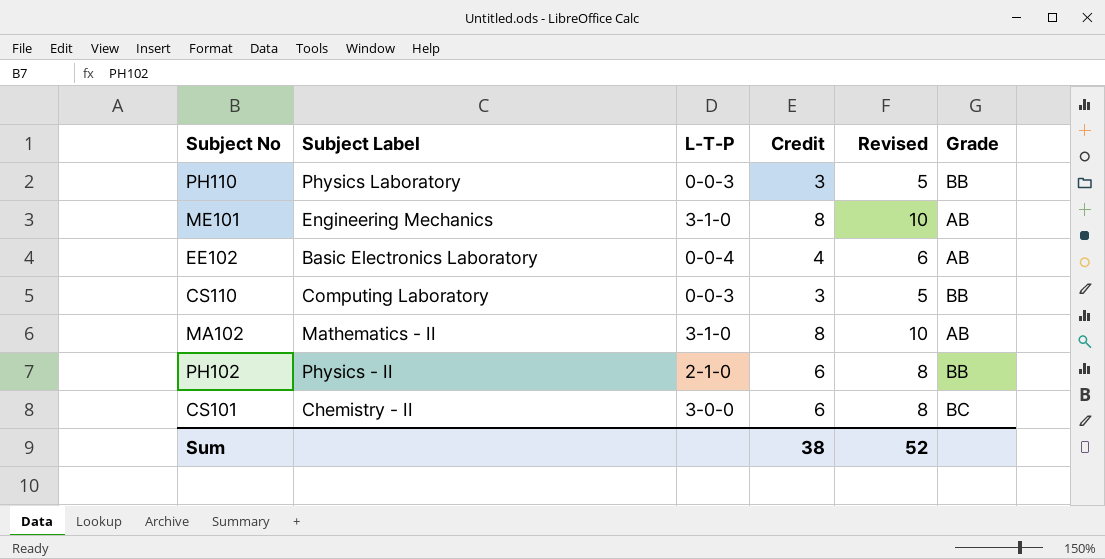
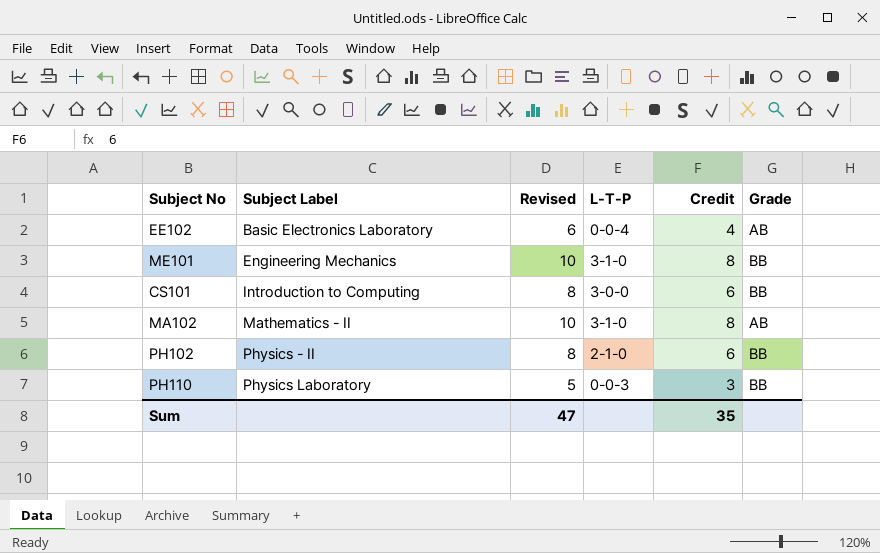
row order: none -> Subject Label ascending
column Revised | position: 5 -> 3
row CS110: Computing Laboratory | 0-0-3 | 3 | 5 | BB -> none
ME101 | Grade: AB -> BB
CS101 | Subject Label: Chemistry - II -> Introduction to Computing
CS101 | Grade: BC -> BB
Sum | Revised: 52 -> 47
Sum | Credit: 38 -> 35

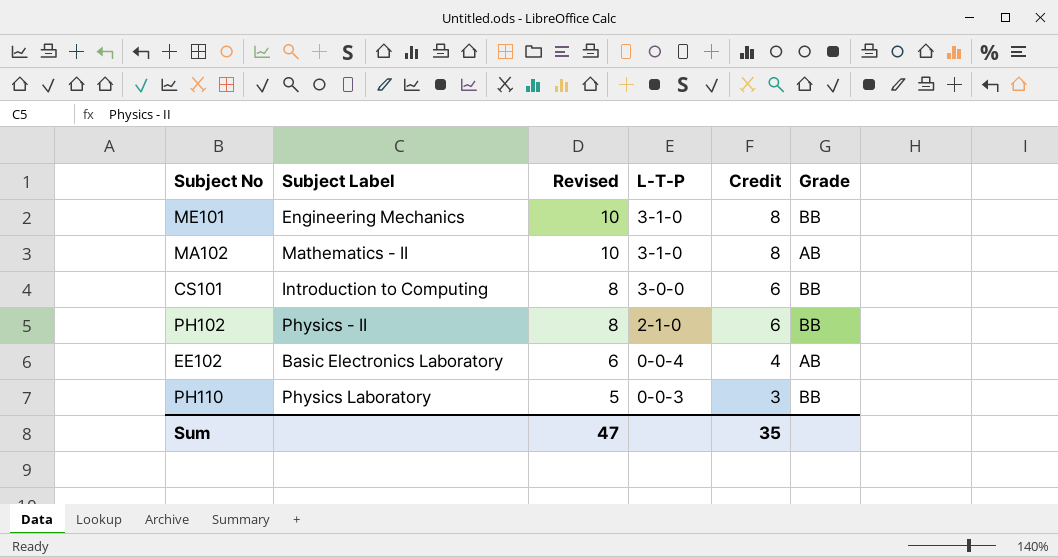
row order: Subject Label ascending -> Revised descending

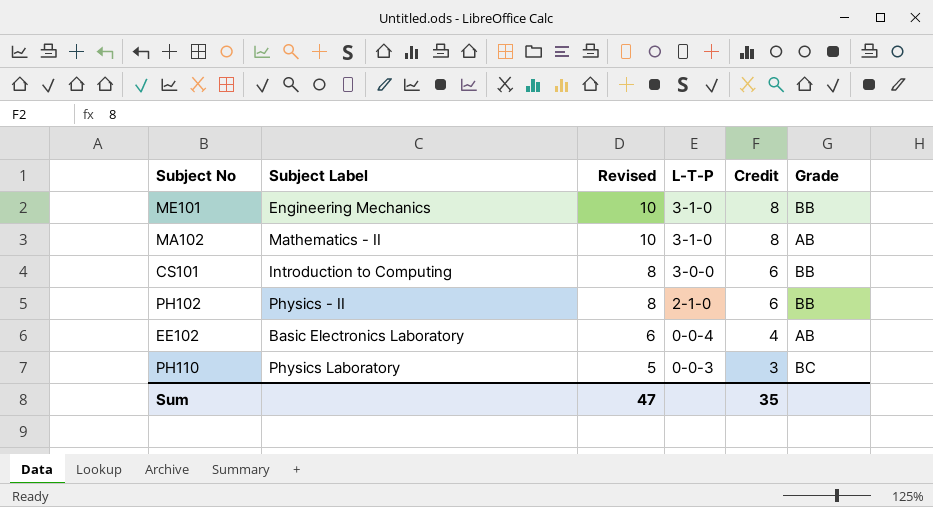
PH110 | Grade: BB -> BC

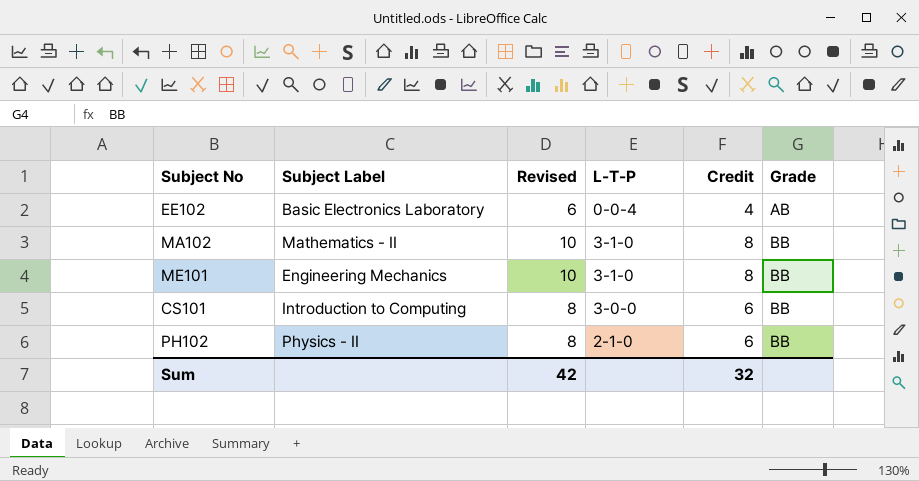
row order: Revised descending -> Grade ascending
row PH110: Physics Laboratory | 5 | 0-0-3 | 3 | BC -> none
MA102 | Grade: AB -> BB
Sum | Revised: 47 -> 42
Sum | Credit: 35 -> 32

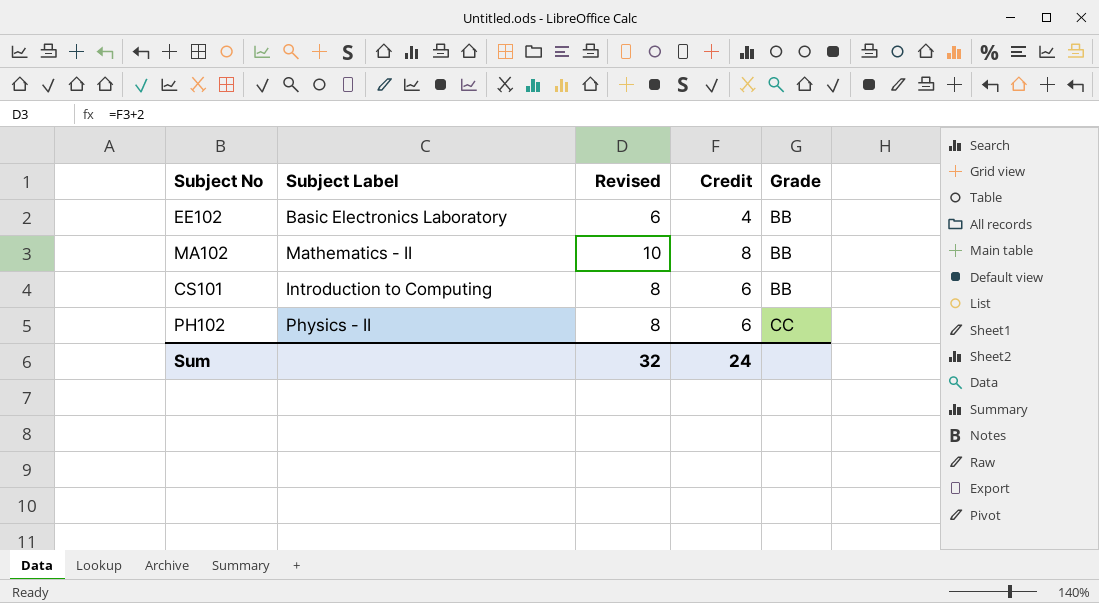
column L-T-P | position: 4 -> none
row ME101: Engineering Mechanics | 10 | 3-1-0 | 8 | BB -> none
EE102 | Grade: AB -> BB
PH102 | Grade: BB -> CC
Sum | Revised: 42 -> 32
Sum | Credit: 32 -> 24

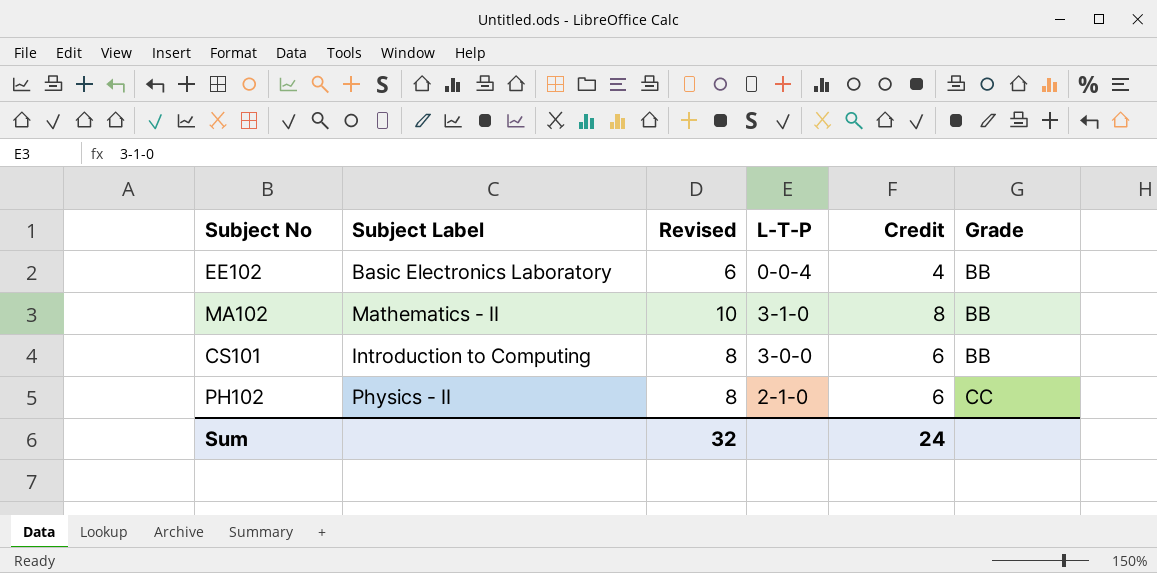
column L-T-P | position: none -> 4

